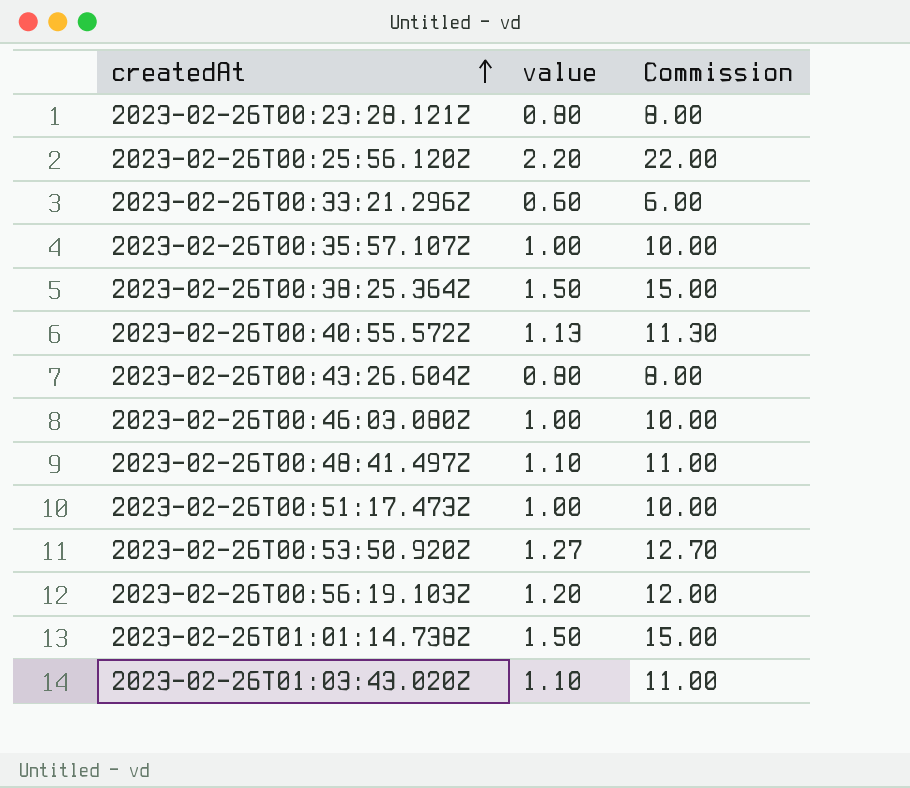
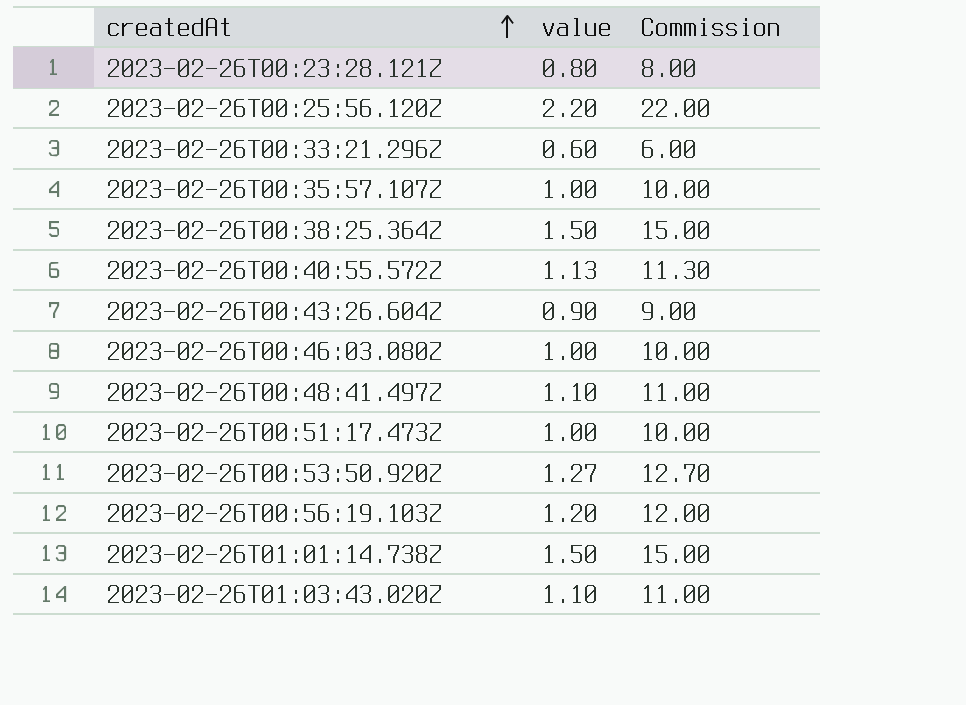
2023-02-26T00:43:26.604Z | value: 0.80 -> 0.90
2023-02-26T00:43:26.604Z | Commission: 8.00 -> 9.00

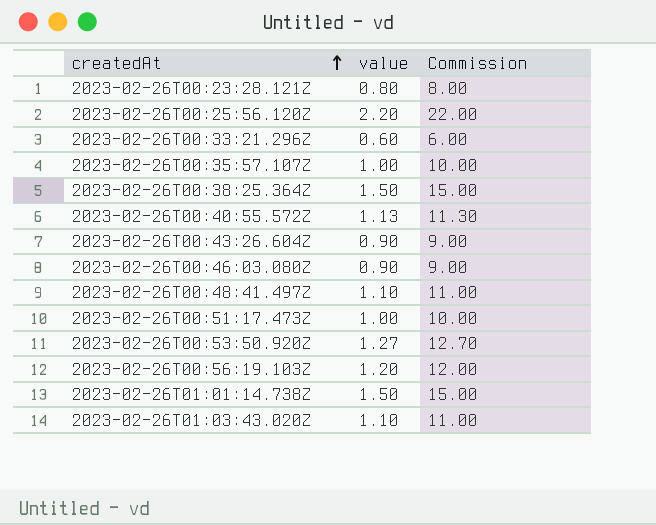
2023-02-26T00:46:03.080Z | value: 1.00 -> 0.90
2023-02-26T00:46:03.080Z | Commission: 10.00 -> 9.00

